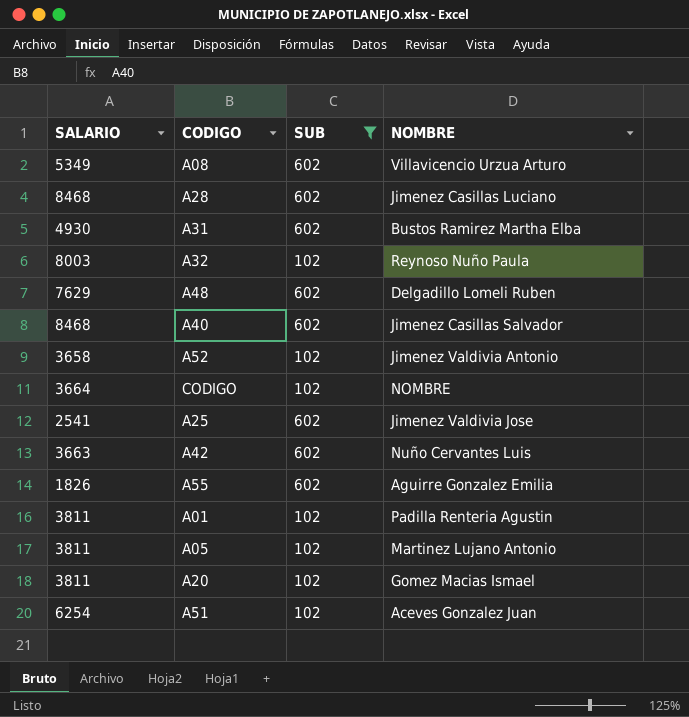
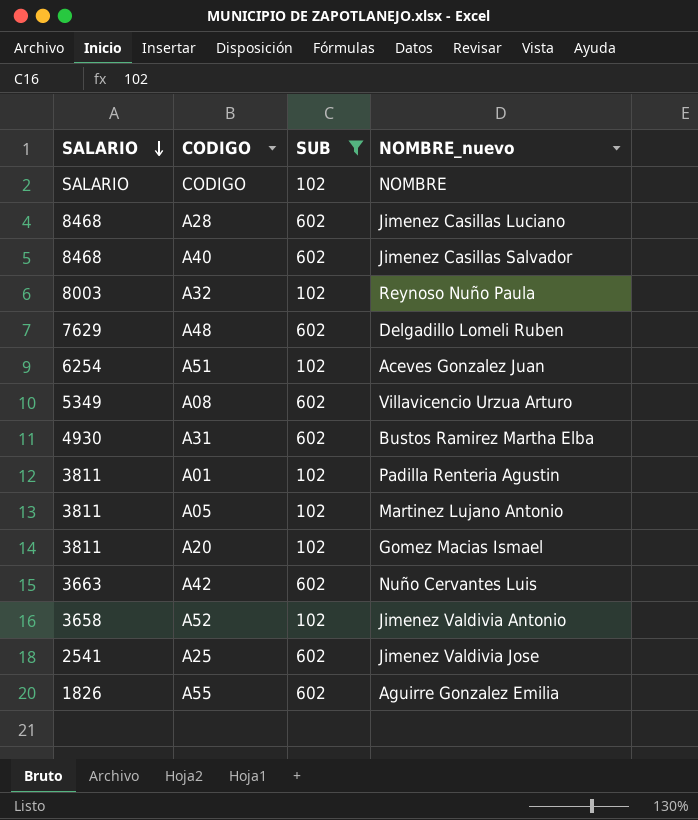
row order: none -> SALARIO descending
column name: NOMBRE -> NOMBRE_nuevo
CODIGO | SALARIO: 3664 -> SALARIO

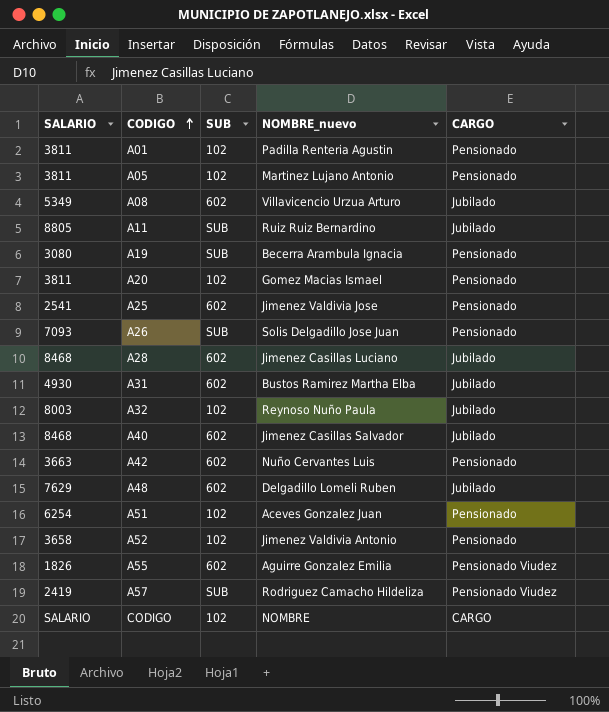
filter: SUB != SUB -> none
row order: SALARIO descending -> CODIGO ascending
column CARGO | position: none -> 5

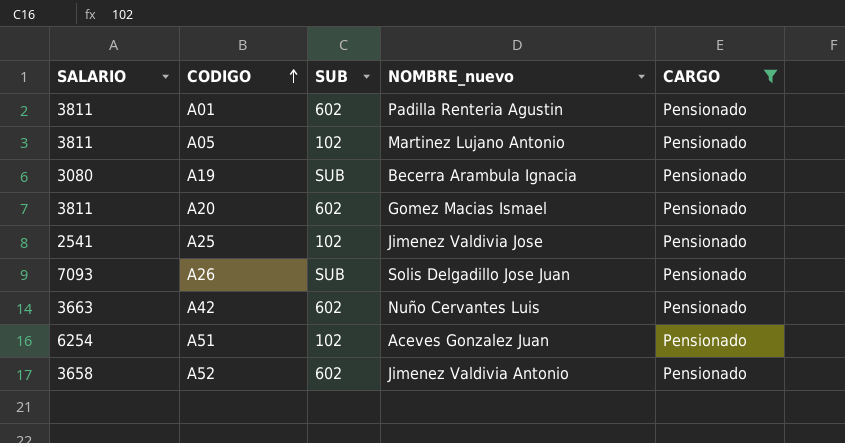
filter: none -> CARGO = Pensionado
A01 | SUB: 102 -> 602
A20 | SUB: 102 -> 602
A25 | SUB: 602 -> 102
A52 | SUB: 102 -> 602

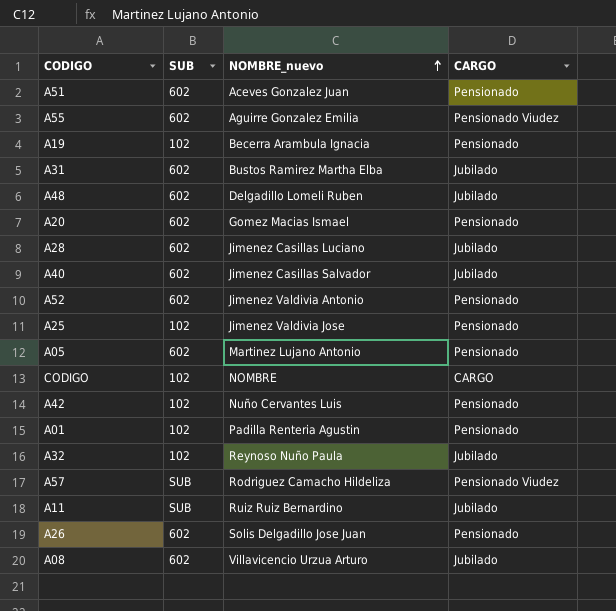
filter: CARGO = Pensionado -> none
row order: CODIGO ascending -> NOMBRE_nuevo ascending
column SALARIO | position: 1 -> none
A51 | SUB: 102 -> 602
A19 | SUB: SUB -> 102
A05 | SUB: 102 -> 602
A42 | SUB: 602 -> 102
A01 | SUB: 602 -> 102
A26 | SUB: SUB -> 602

